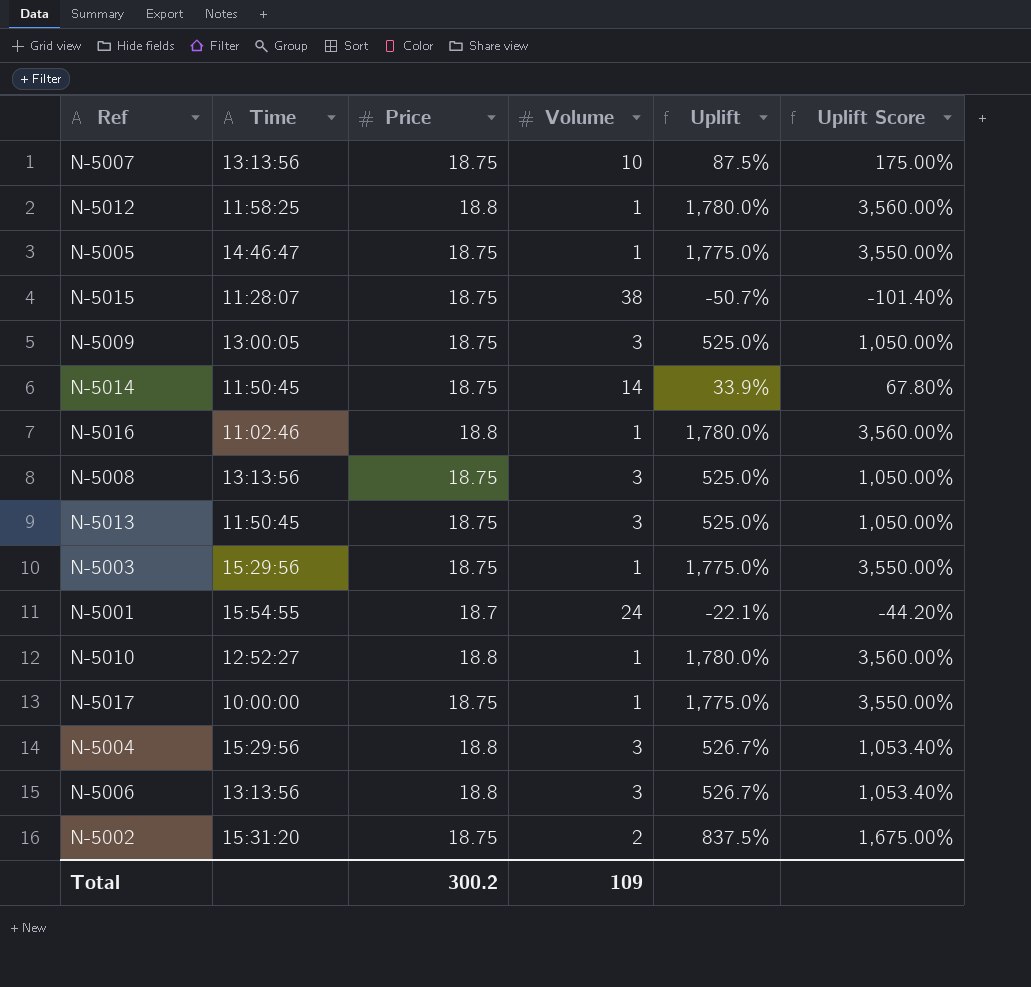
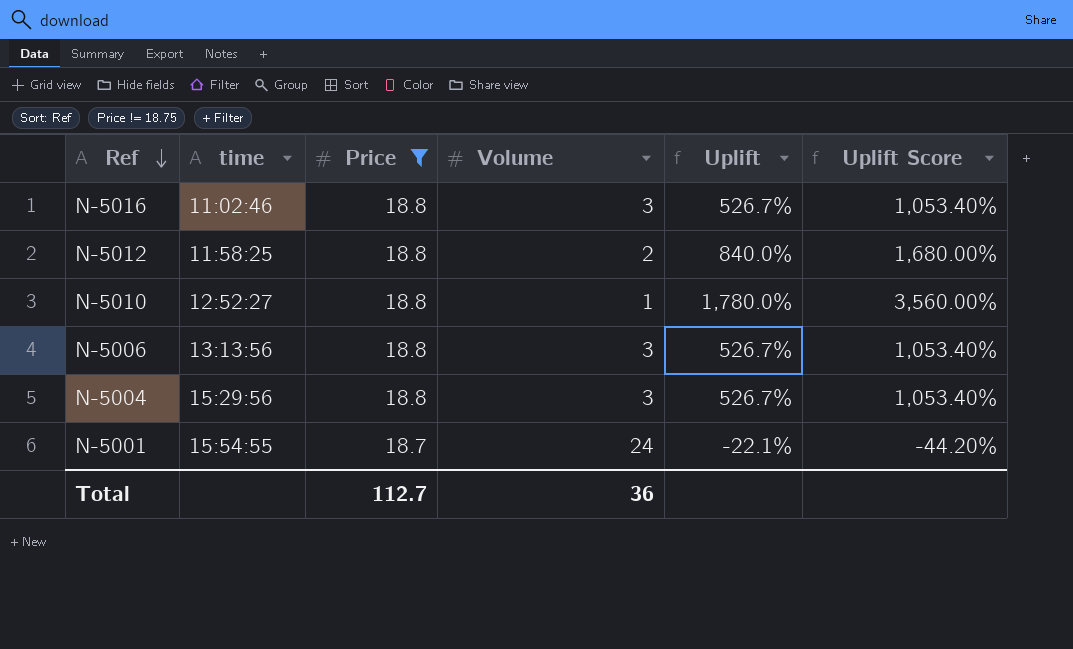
filter: none -> Price != 18.75
row order: none -> Ref descending
column name: Time -> time
N-5016 | Volume: 1 -> 3
N-5016 | Uplift: 1,780.0% -> 526.7%
N-5016 | Uplift Score: 3,560.00% -> 1,053.40%
N-5012 | Volume: 1 -> 2
N-5012 | Uplift: 1,780.0% -> 840.0%
N-5012 | Uplift Score: 3,560.00% -> 1,680.00%
Total | Price: 300.2 -> 112.7
Total | Volume: 109 -> 36

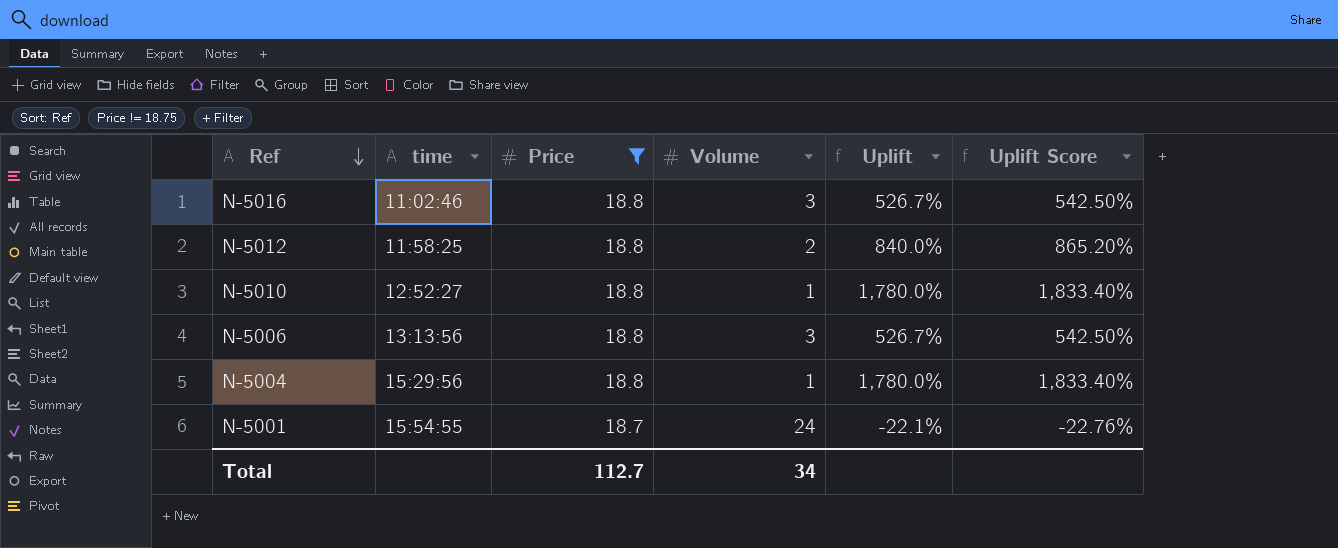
column Uplift Score | formula: [Uplift] * 2 -> [Uplift] * 1.03
N-5004 | Volume: 3 -> 1
N-5004 | Uplift: 526.7% -> 1,780.0%
Total | Volume: 36 -> 34

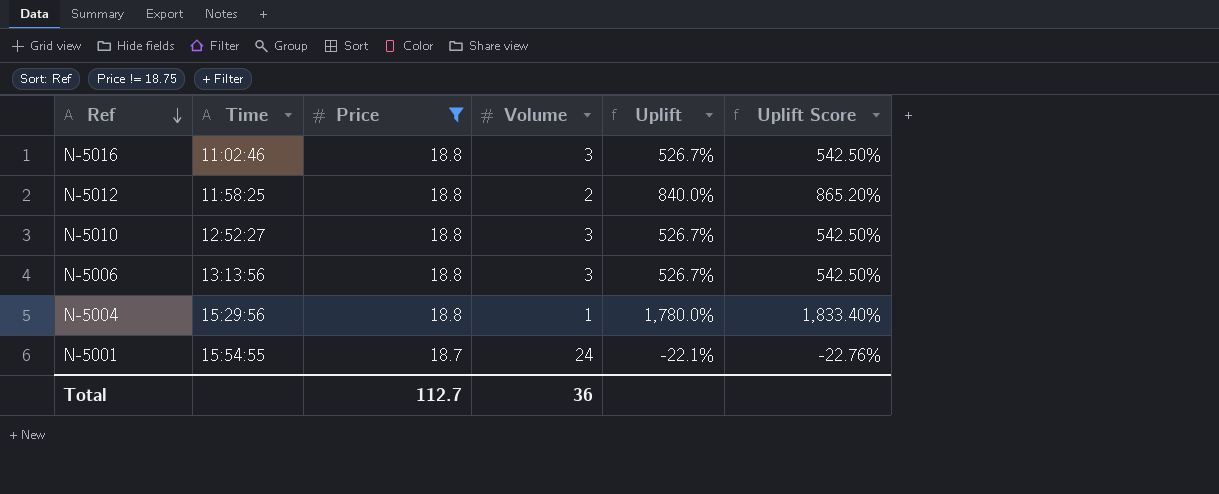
column name: time -> Time
N-5010 | Volume: 1 -> 3
N-5010 | Uplift: 1,780.0% -> 526.7%
N-5010 | Uplift Score: 1,833.40% -> 542.50%
Total | Volume: 34 -> 36

